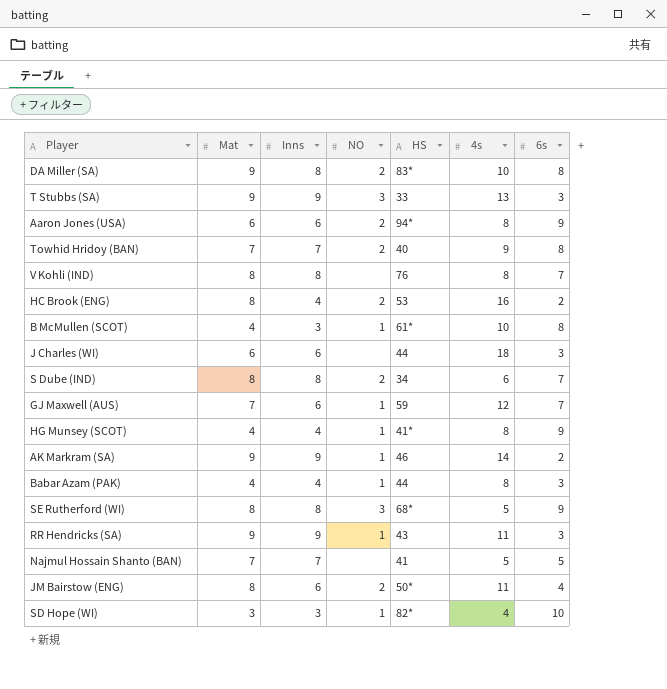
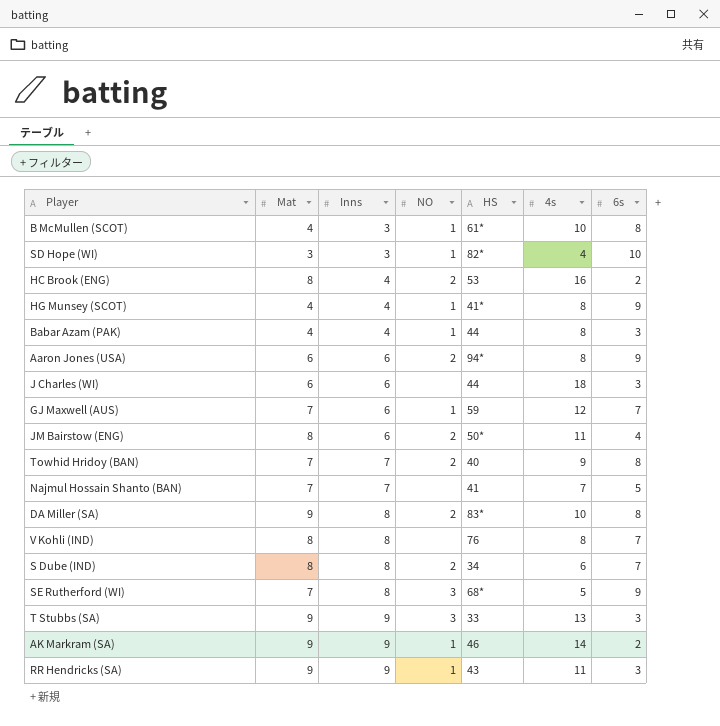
row order: none -> Inns ascending
Najmul Hossain Shanto (BAN) | 4s: 5 -> 7
SE Rutherford (WI) | Mat: 8 -> 7

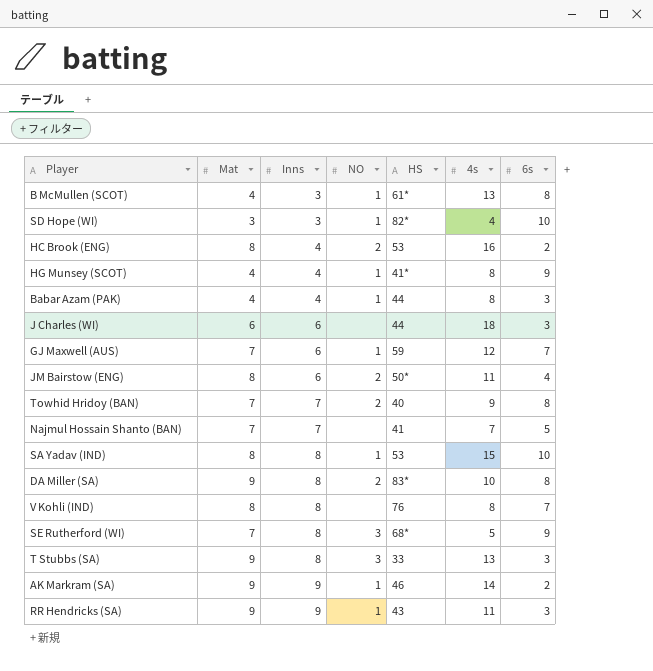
row Aaron Jones (USA): 6 | 6 | 2 | 94* | 8 | 9 -> none
row S Dube (IND): 8 | 8 | 2 | 34 | 6 | 7 -> none
B McMullen (SCOT) | 4s: 10 -> 13
row SA Yadav (IND): none -> 8 | 8 | 1 | 53 | 15 | 10
T Stubbs (SA) | Inns: 9 -> 8

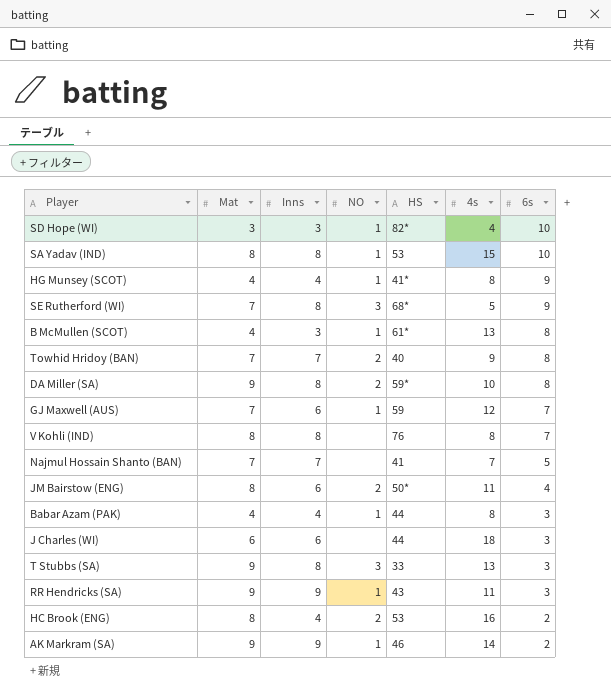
row order: Inns ascending -> 6s descending
DA Miller (SA) | HS: 83* -> 59*

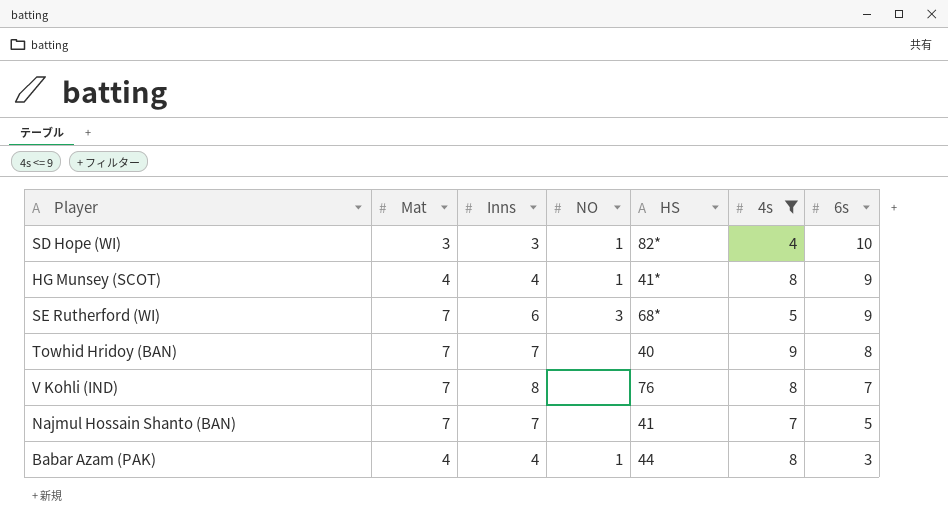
filter: none -> 4s <= 9
SE Rutherford (WI) | Inns: 8 -> 6
Towhid Hridoy (BAN) | NO: 2 -> none
V Kohli (IND) | Mat: 8 -> 7

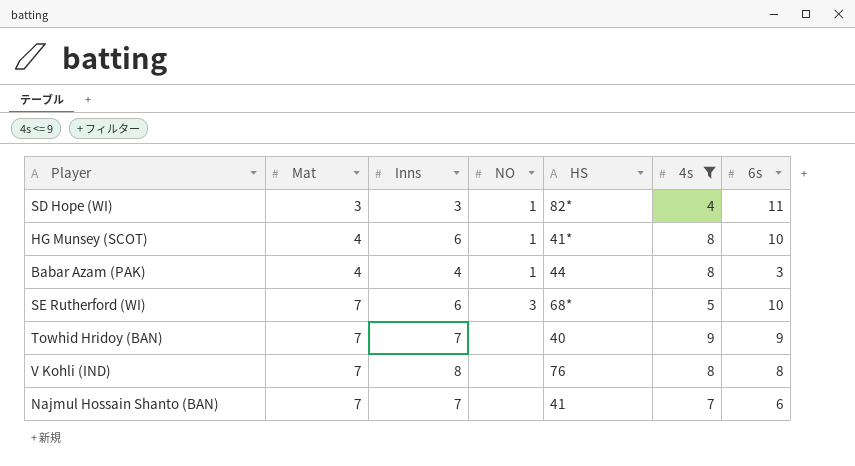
row order: 6s descending -> Mat ascending
SD Hope (WI) | 6s: 10 -> 11
HG Munsey (SCOT) | Inns: 4 -> 6
HG Munsey (SCOT) | 6s: 9 -> 10
SE Rutherford (WI) | 6s: 9 -> 10
Towhid Hridoy (BAN) | 6s: 8 -> 9
V Kohli (IND) | 6s: 7 -> 8
Najmul Hossain Shanto (BAN) | 6s: 5 -> 6

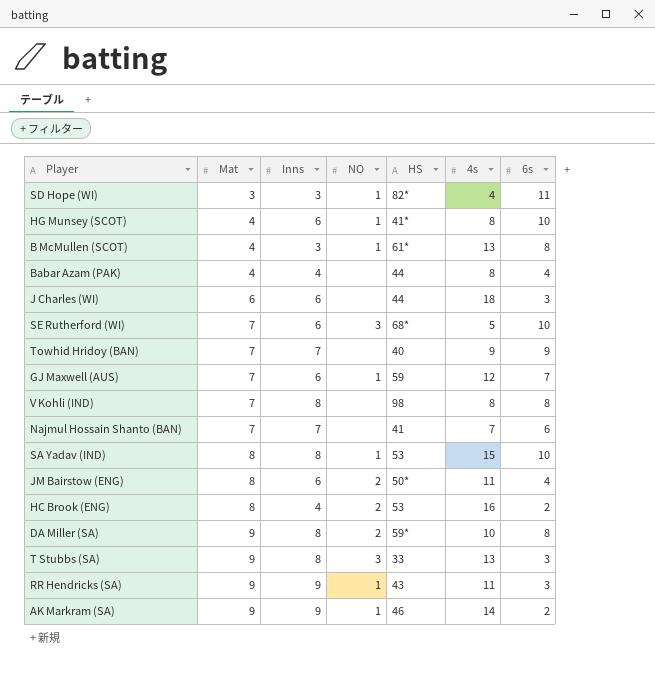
filter: 4s <= 9 -> none
Babar Azam (PAK) | NO: 1 -> none
Babar Azam (PAK) | 6s: 3 -> 4
V Kohli (IND) | HS: 76 -> 98

